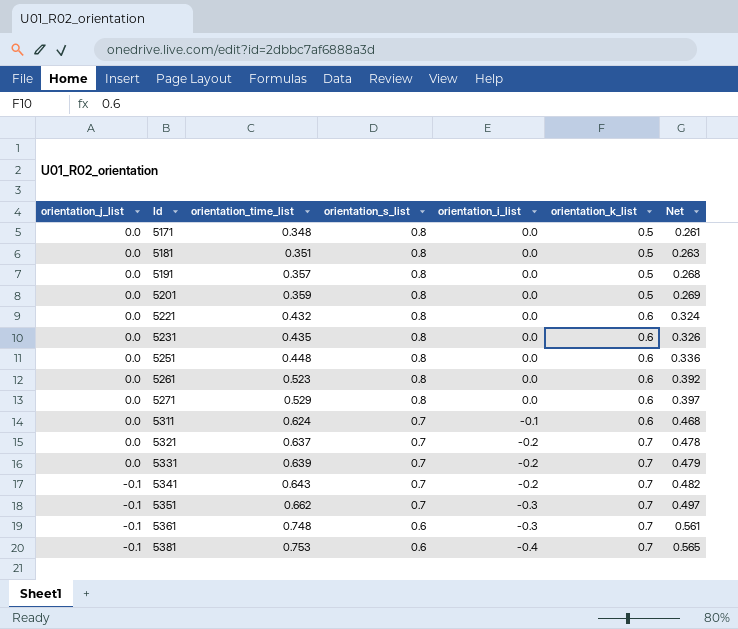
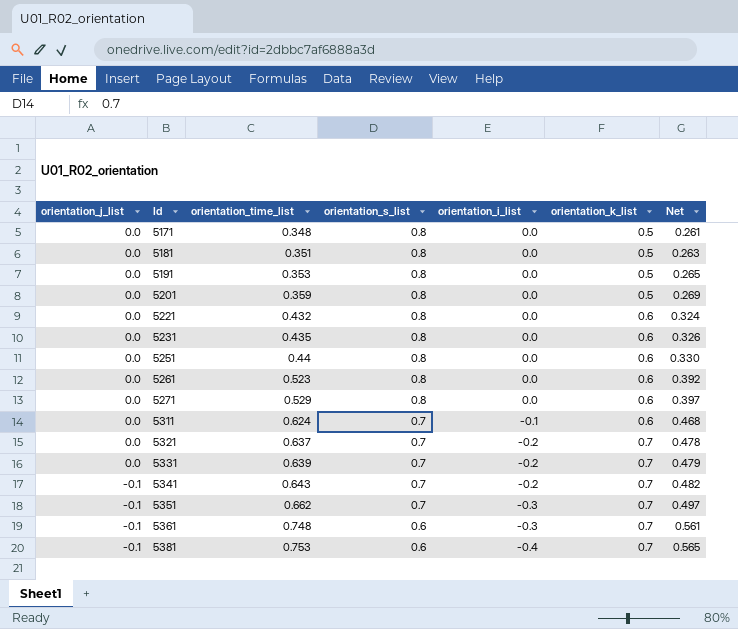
5191 | orientation_time_list: 0.357 -> 0.353
5191 | Net: 0.268 -> 0.265
5251 | orientation_time_list: 0.448 -> 0.44
5251 | Net: 0.336 -> 0.330

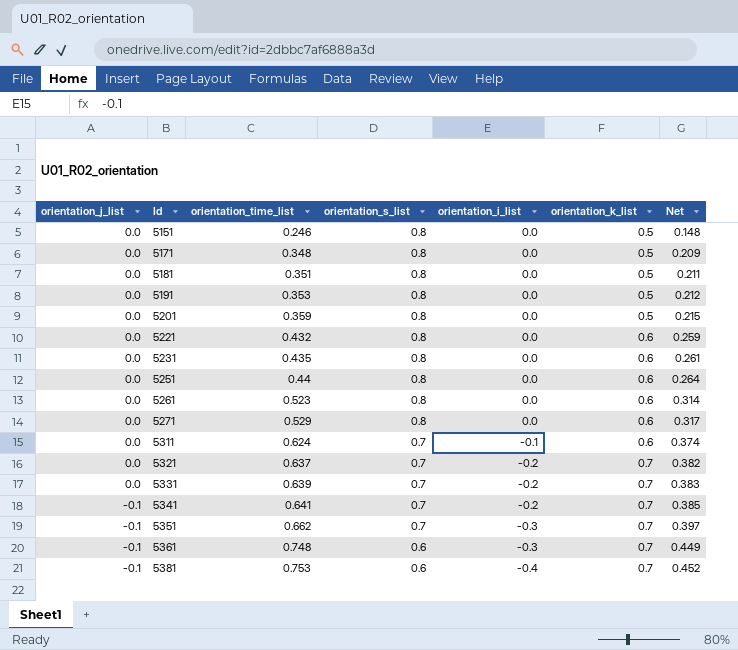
column Net | formula: [orientation_time_list] * 0.75 -> [orientation_time_list] * 0.6
row 5151: none -> 0.0 | 0.246 | 0.8 | 0.0 | 0.5 | 0.148
5341 | orientation_time_list: 0.643 -> 0.641

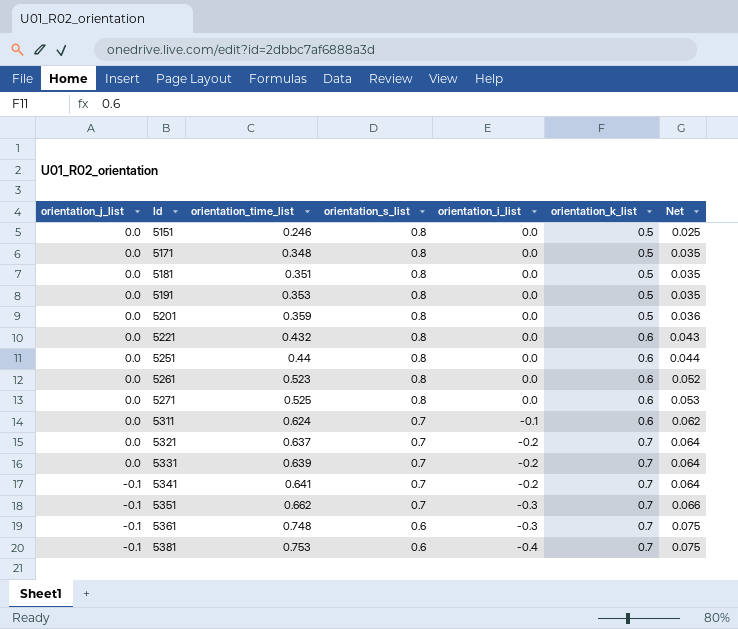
column Net | formula: [orientation_time_list] * 0.6 -> [orientation_time_list] * 0.1
row 5231: 0.0 | 0.435 | 0.8 | 0.0 | 0.6 | 0.261 -> none
5271 | orientation_time_list: 0.529 -> 0.525

